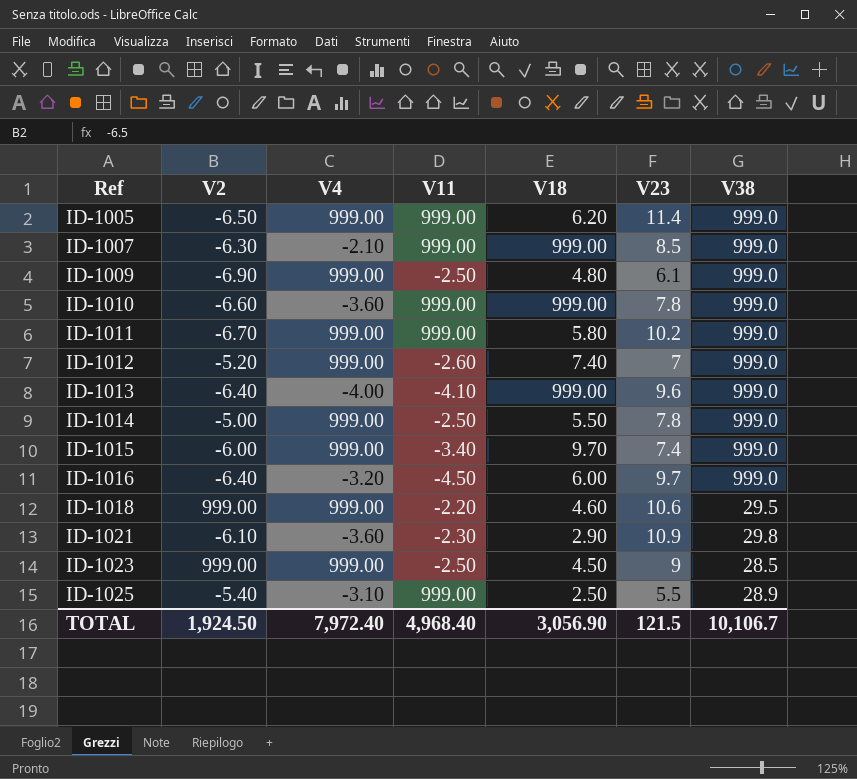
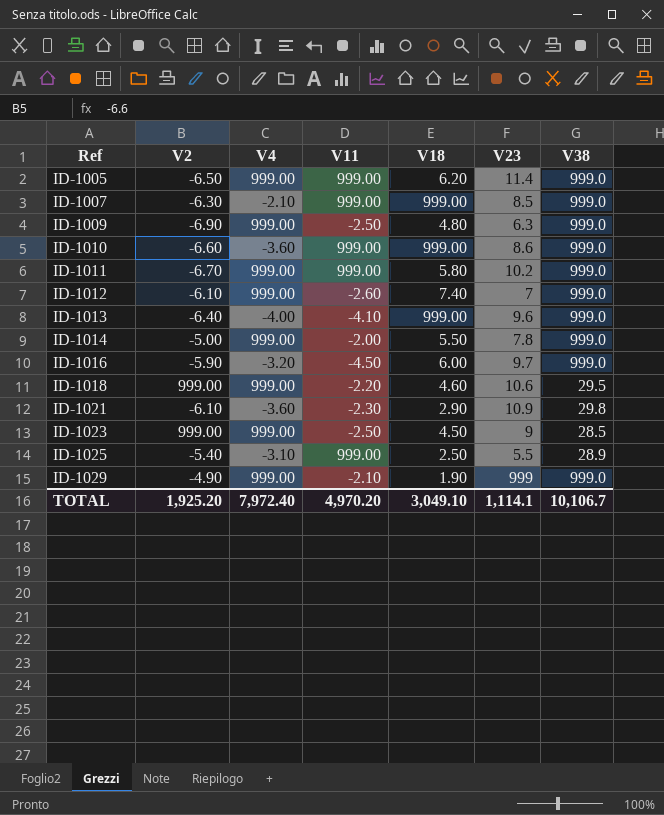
row ID-1015: -6.00 | 999.00 | -3.40 | 9.70 | 7.4 | 999.0 -> none
ID-1009 | V23: 6.1 -> 6.3
ID-1010 | V23: 7.8 -> 8.6
ID-1012 | V2: -5.20 -> -6.10
ID-1014 | V11: -2.50 -> -2.00
ID-1016 | V2: -6.40 -> -5.90
row ID-1029: none -> -4.90 | 999.00 | -2.10 | 1.90 | 999 | 999.0
TOTAL | V2: 1,924.50 -> 1,925.20
TOTAL | V11: 4,968.40 -> 4,970.20
TOTAL | V18: 3,056.90 -> 3,049.10
TOTAL | V23: 121.5 -> 1,114.1

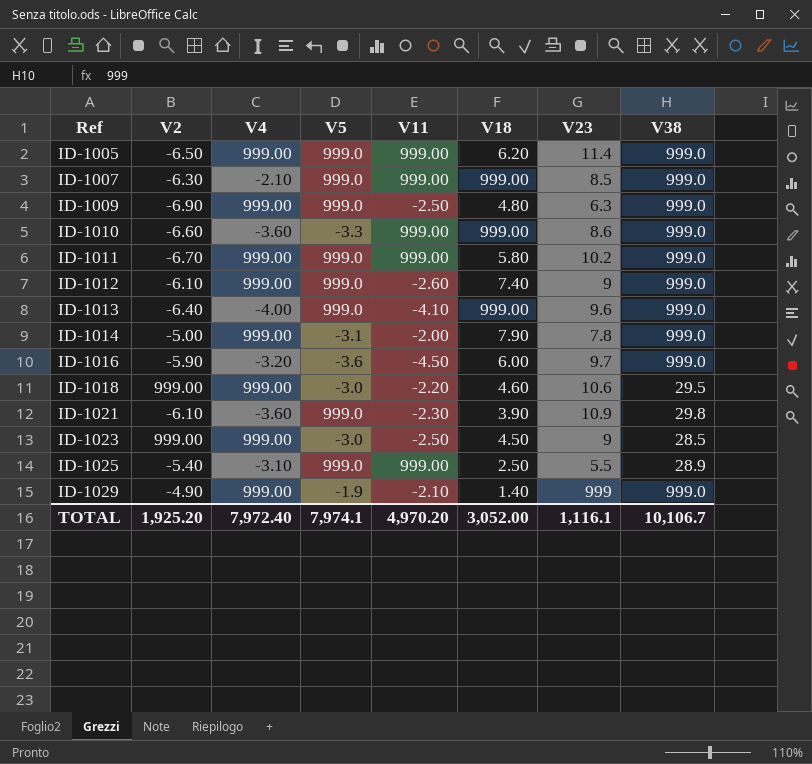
column V5 | position: none -> 4
ID-1012 | V23: 7 -> 9
ID-1014 | V18: 5.50 -> 7.90
ID-1021 | V18: 2.90 -> 3.90
ID-1029 | V18: 1.90 -> 1.40
TOTAL | V18: 3,049.10 -> 3,052.00
TOTAL | V23: 1,114.1 -> 1,116.1

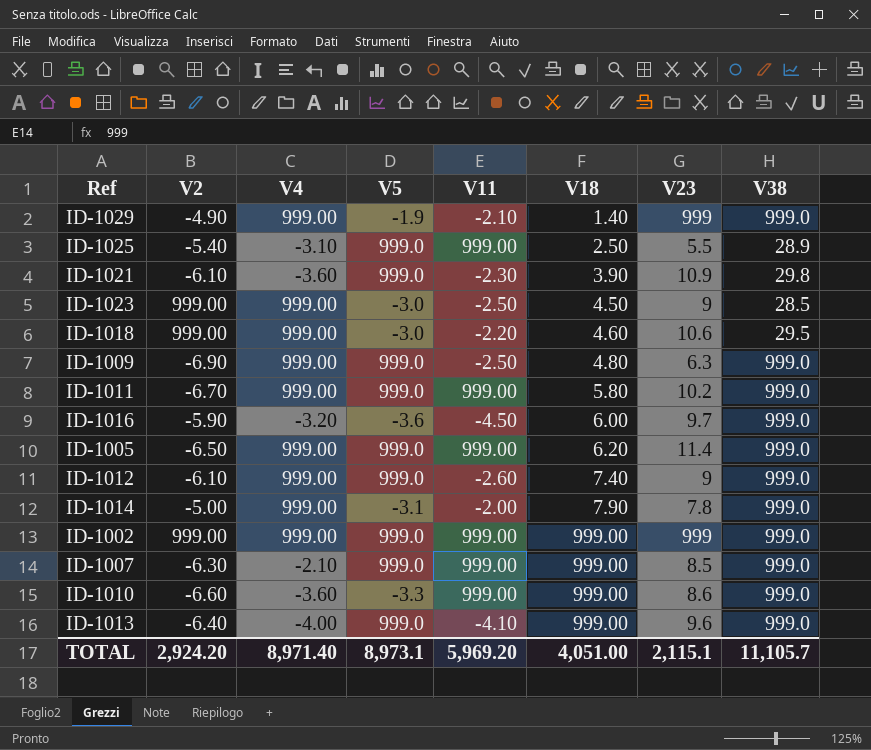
row order: Ref ascending -> V18 ascending
row ID-1002: none -> 999.00 | 999.00 | 999.0 | 999.00 | 999.00 | 999 | 999.0
TOTAL | V2: 1,925.20 -> 2,924.20
TOTAL | V4: 7,972.40 -> 8,971.40
TOTAL | V5: 7,974.1 -> 8,973.1
TOTAL | V11: 4,970.20 -> 5,969.20
TOTAL | V18: 3,052.00 -> 4,051.00
TOTAL | V23: 1,116.1 -> 2,115.1
TOTAL | V38: 10,106.7 -> 11,105.7

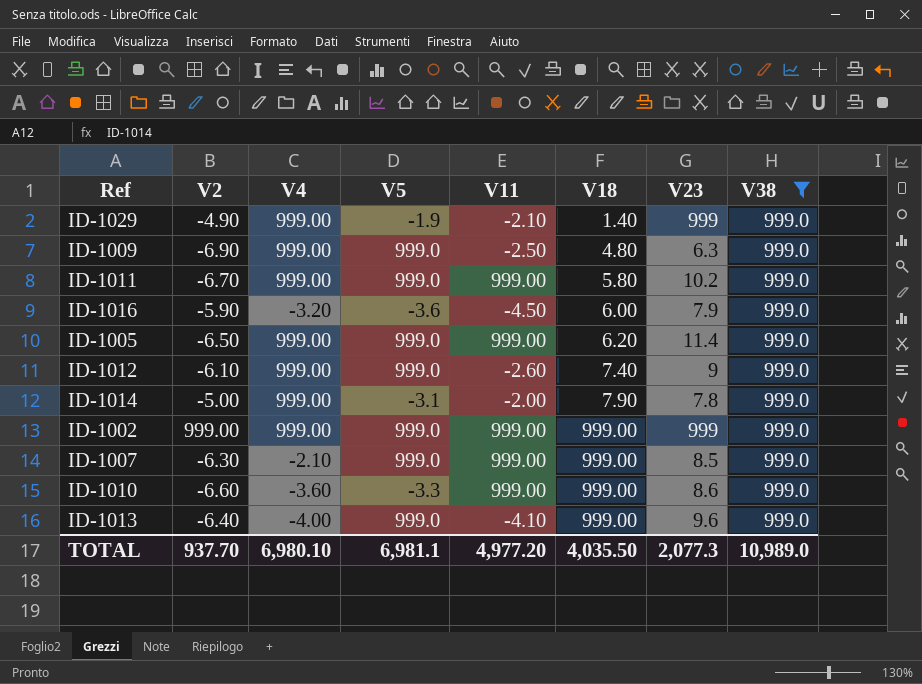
filter: none -> V38 = 999.0
ID-1016 | V23: 9.7 -> 7.9
TOTAL | V2: 2,924.20 -> 937.70
TOTAL | V4: 8,971.40 -> 6,980.10
TOTAL | V5: 8,973.1 -> 6,981.1
TOTAL | V11: 5,969.20 -> 4,977.20
TOTAL | V18: 4,051.00 -> 4,035.50
TOTAL | V23: 2,115.1 -> 2,077.3
TOTAL | V38: 11,105.7 -> 10,989.0

